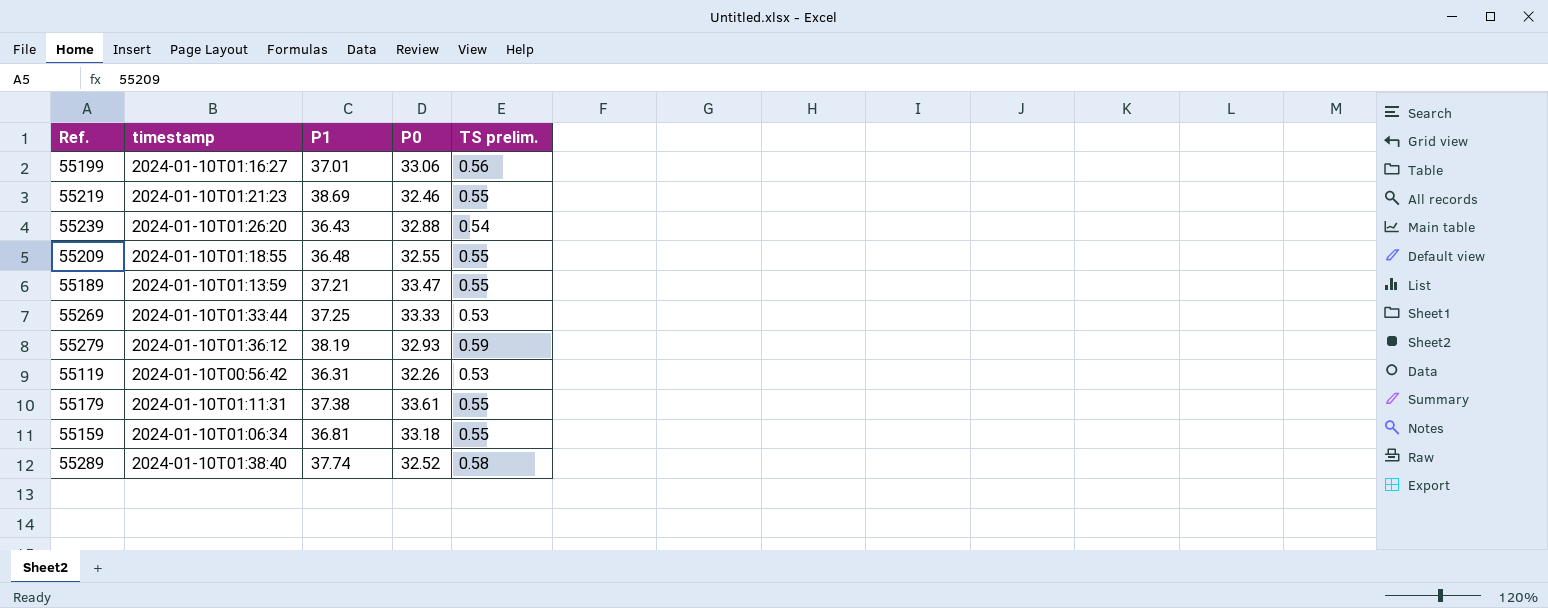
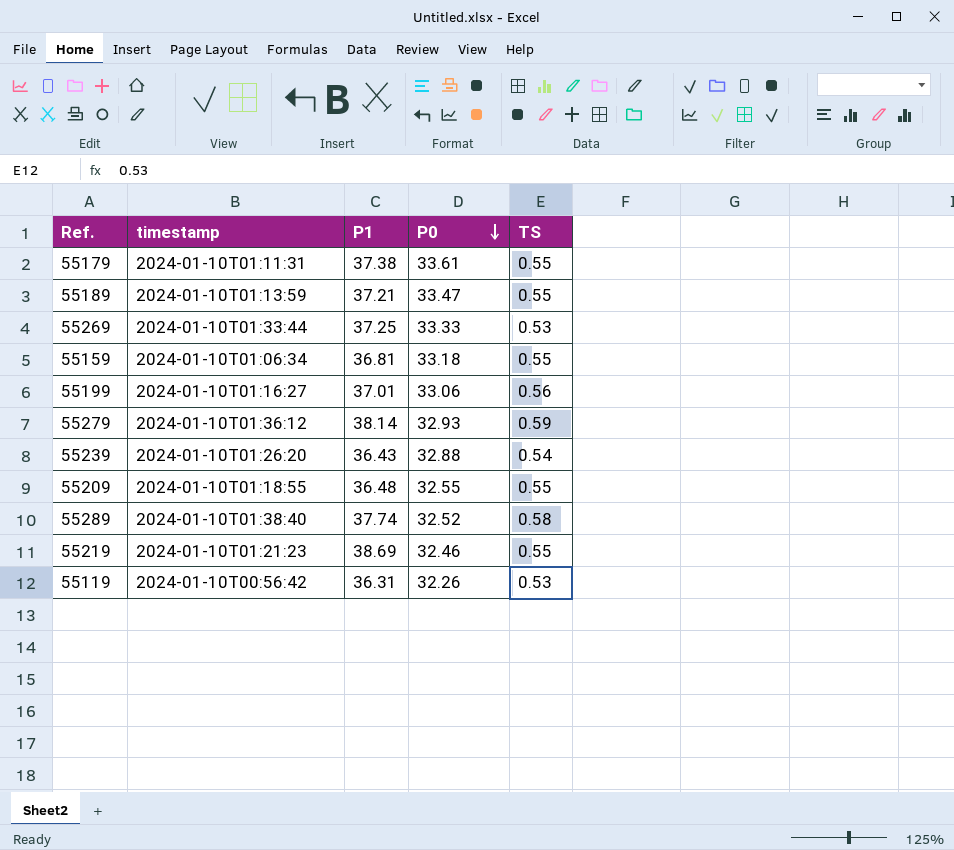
row order: none -> P0 descending
column name: TS prelim. -> TS
55279 | P1: 38.19 -> 38.14

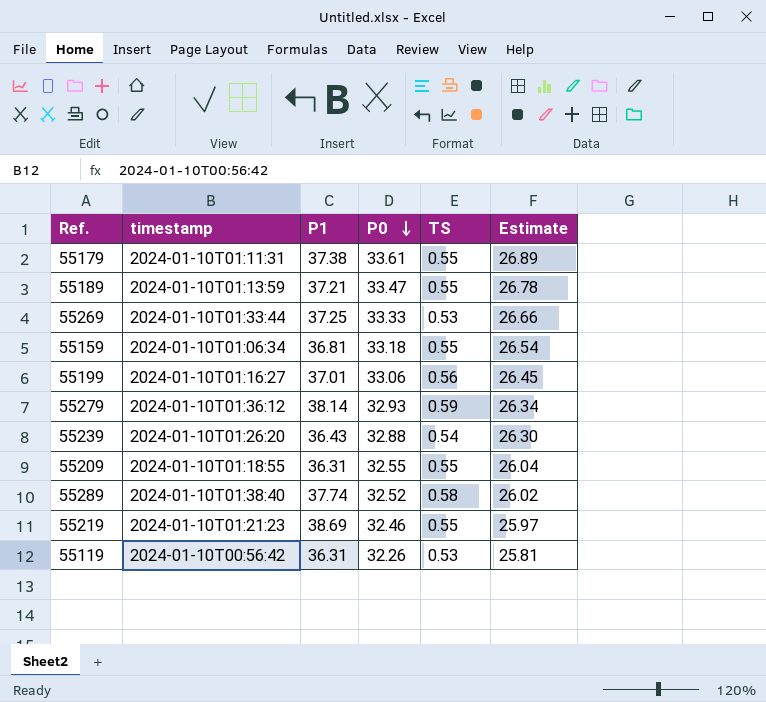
column Estimate | formula: none -> [P0] * 0.8
55209 | P1: 36.48 -> 36.31

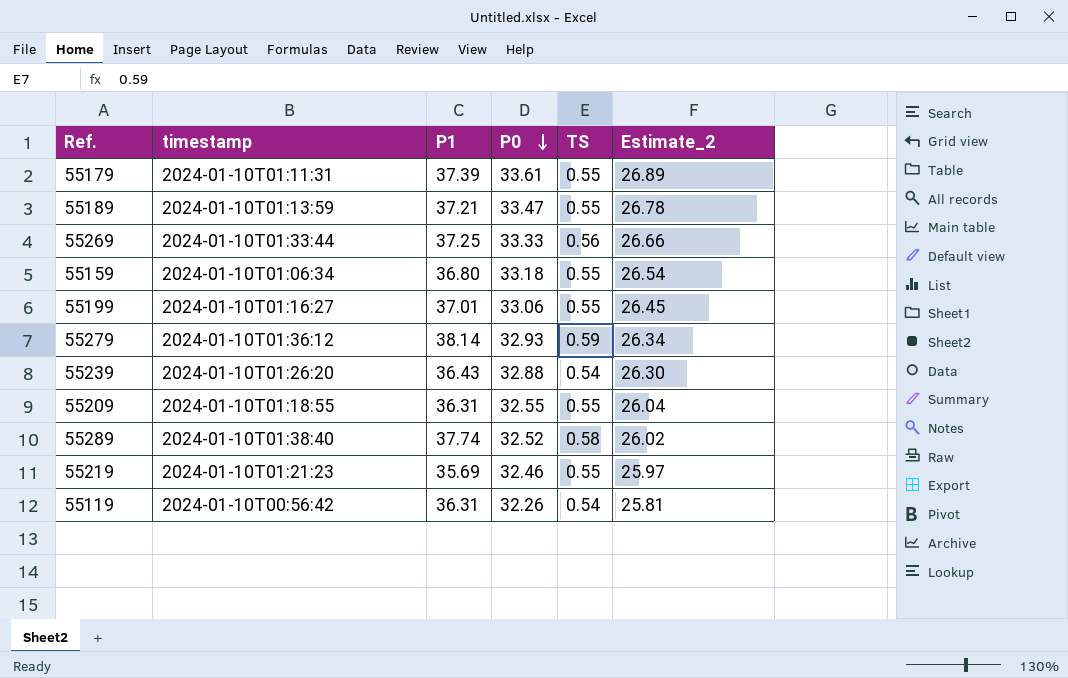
column name: Estimate -> Estimate_2
55179 | P1: 37.38 -> 37.39
55269 | TS: 0.53 -> 0.56
55159 | P1: 36.81 -> 36.80
55199 | TS: 0.56 -> 0.55
55219 | P1: 38.69 -> 35.69
55119 | TS: 0.53 -> 0.54

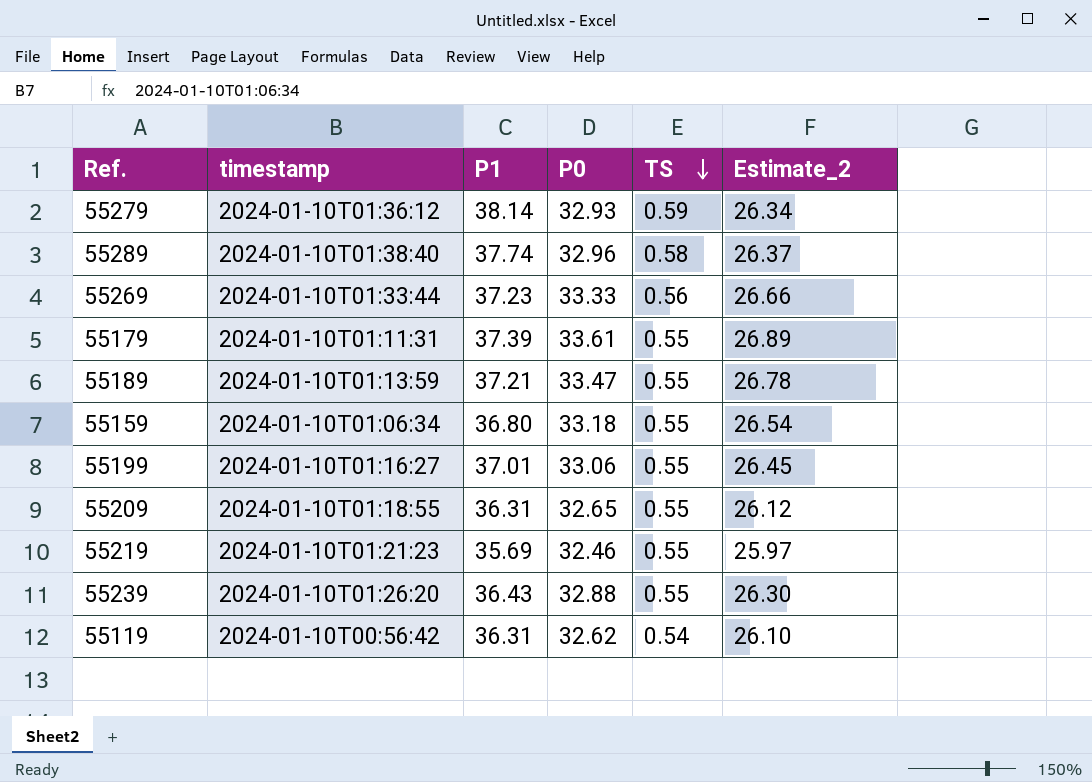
row order: P0 descending -> TS descending
55289 | P0: 32.52 -> 32.96
55289 | Estimate_2: 26.02 -> 26.37
55269 | P1: 37.25 -> 37.23
55209 | P0: 32.55 -> 32.65
55209 | Estimate_2: 26.04 -> 26.12
55239 | TS: 0.54 -> 0.55
55119 | P0: 32.26 -> 32.62
55119 | Estimate_2: 25.81 -> 26.10

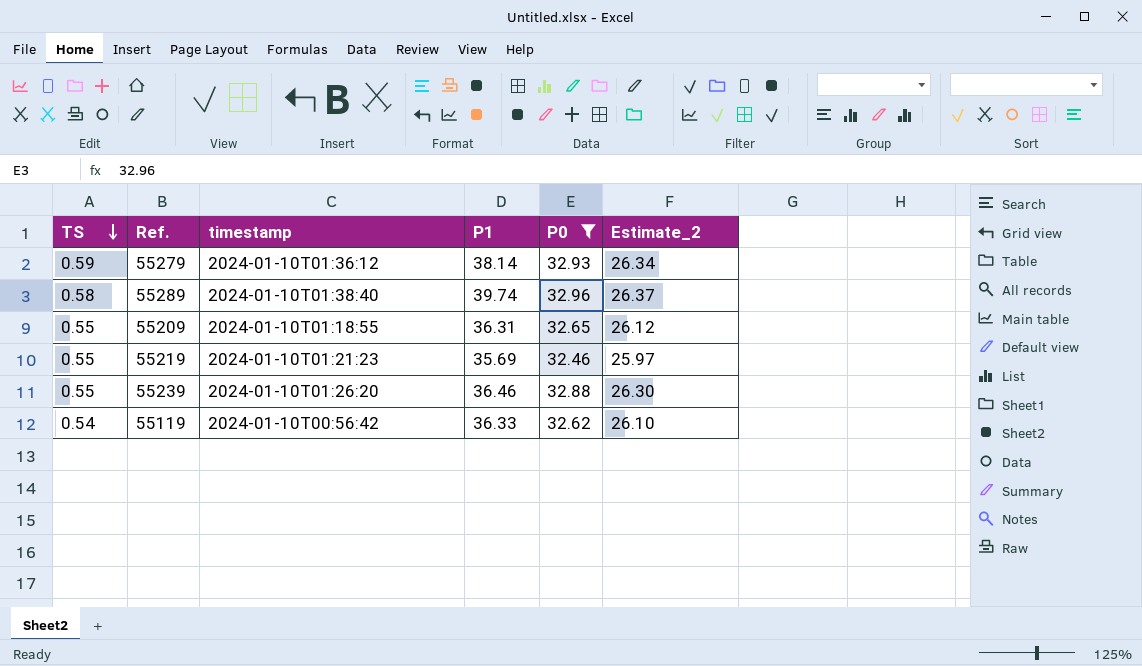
filter: none -> P0 <= 32.96
column TS | position: 5 -> 1
55289 | P1: 37.74 -> 39.74
55239 | P1: 36.43 -> 36.46
55119 | P1: 36.31 -> 36.33

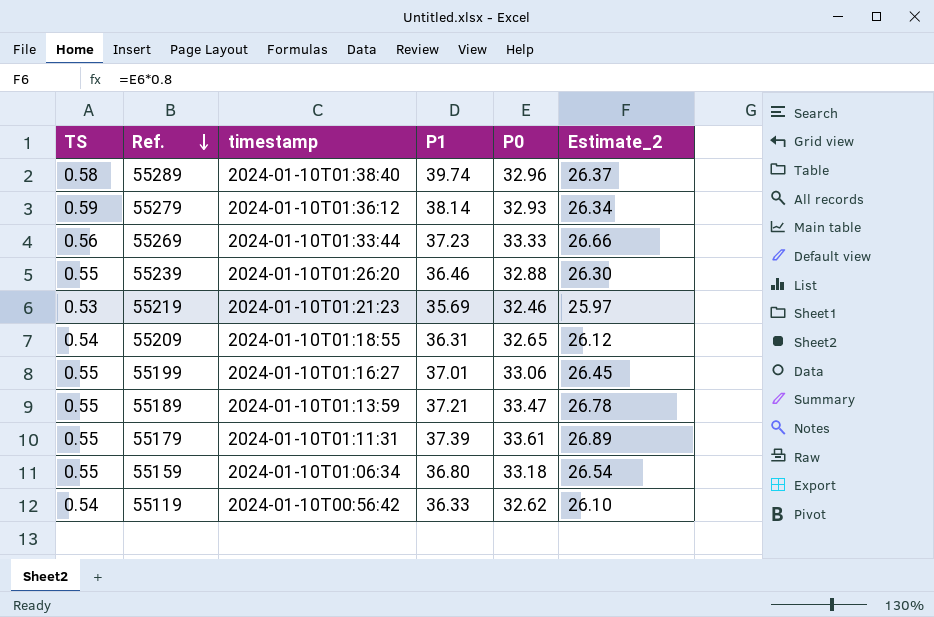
filter: P0 <= 32.96 -> none
row order: TS descending -> Ref. descending
55219 | TS: 0.55 -> 0.53
55209 | TS: 0.55 -> 0.54

